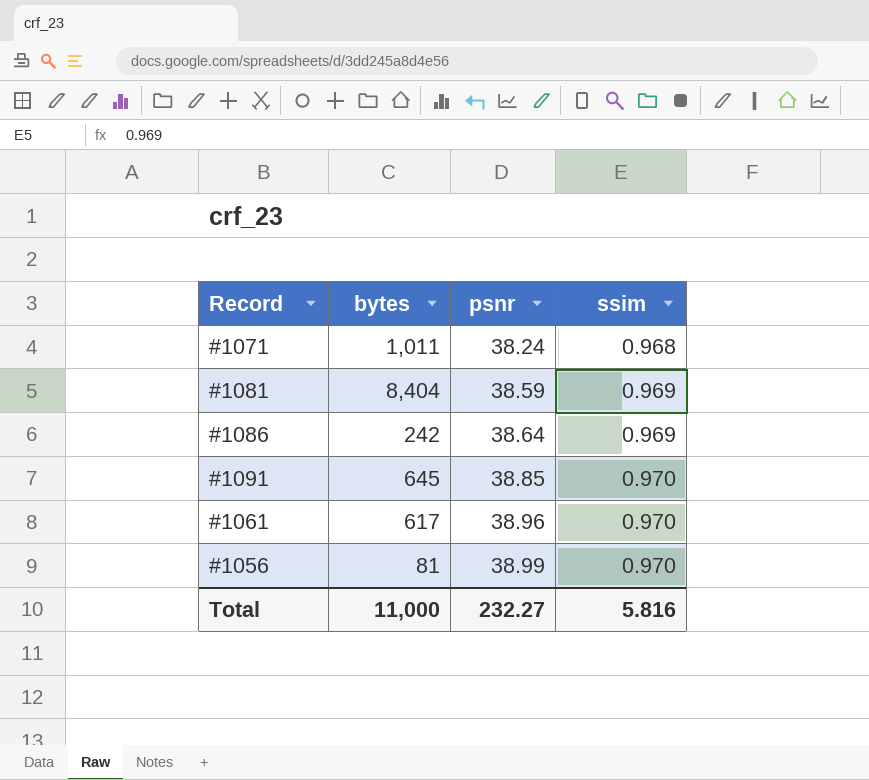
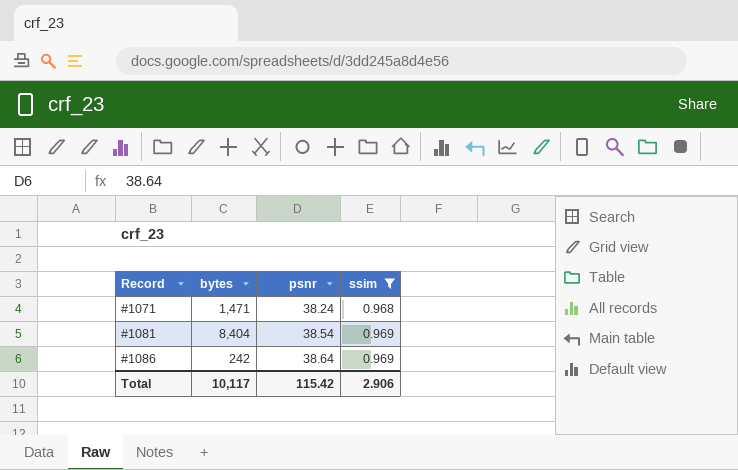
filter: none -> ssim != 0.970
#1071 | bytes: 1,011 -> 1,471
#1081 | psnr: 38.59 -> 38.54
Total | bytes: 11,000 -> 10,117
Total | psnr: 232.27 -> 115.42
Total | ssim: 5.816 -> 2.906

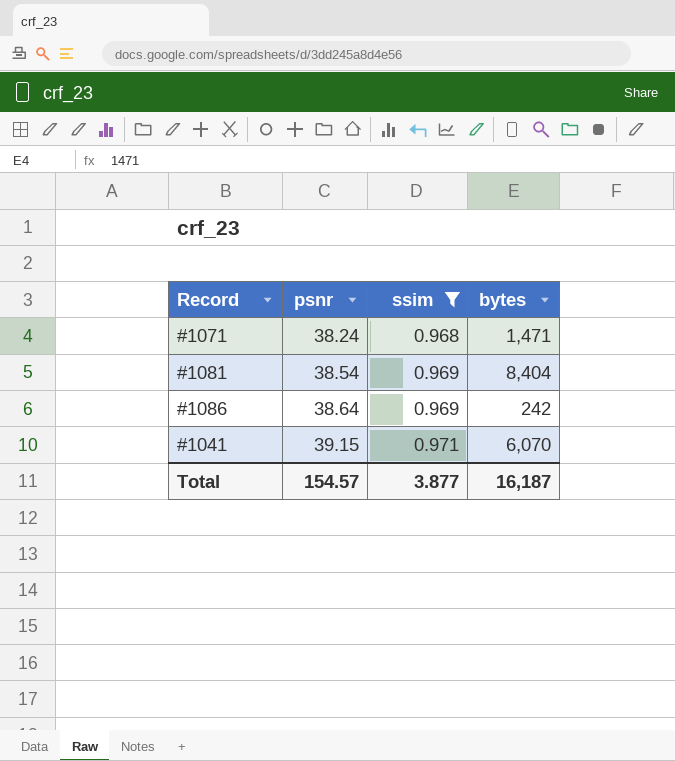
column bytes | position: 2 -> 4
row #1041: none -> 39.15 | 0.971 | 6,070
Total | psnr: 115.42 -> 154.57
Total | ssim: 2.906 -> 3.877
Total | bytes: 10,117 -> 16,187

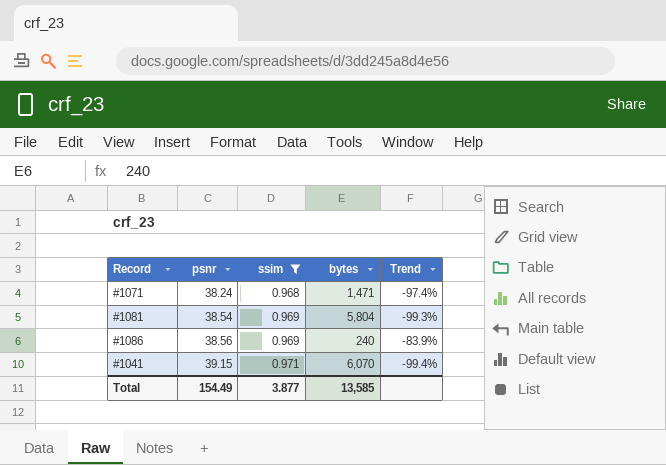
column Trend | formula: none -> ([psnr] - [bytes]) / [bytes]
#1081 | bytes: 8,404 -> 5,804
#1086 | psnr: 38.64 -> 38.56
#1086 | bytes: 242 -> 240
Total | psnr: 154.57 -> 154.49
Total | bytes: 16,187 -> 13,585

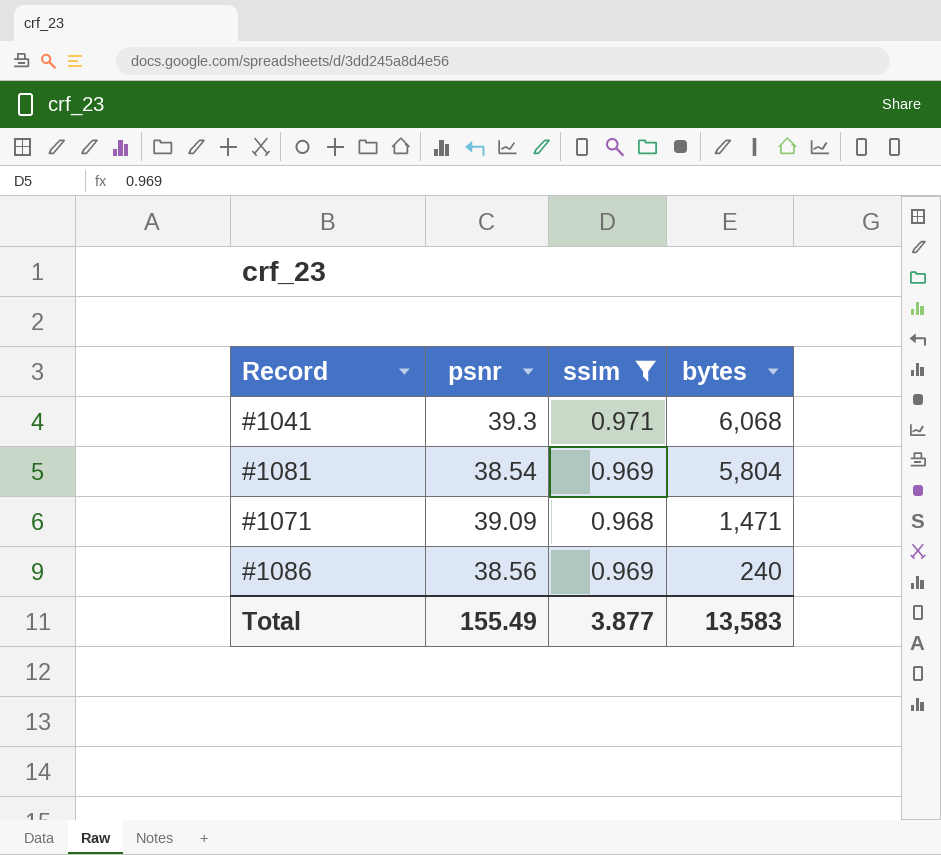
row order: psnr ascending -> bytes descending
column Trend | formula: ([psnr] - [bytes]) / [bytes] -> none
#1041 | psnr: 39.15 -> 39.3
#1041 | bytes: 6,070 -> 6,068
#1071 | psnr: 38.24 -> 39.09
Total | psnr: 154.49 -> 155.49
Total | bytes: 13,585 -> 13,583

